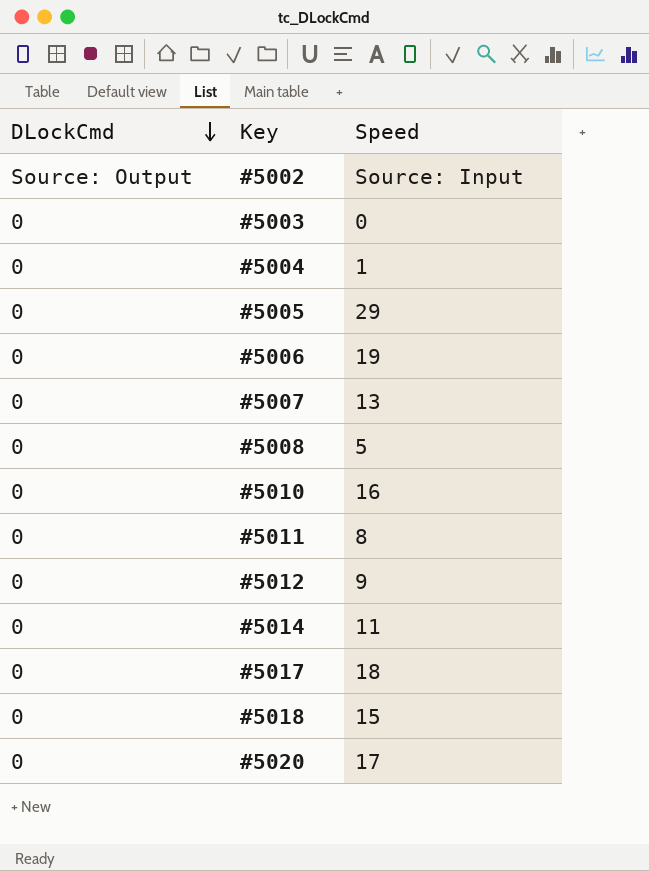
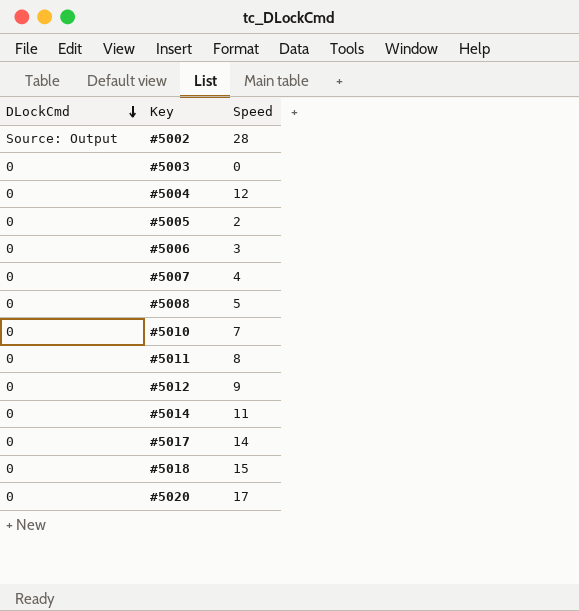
#5002 | Speed: Source: Input -> 28
#5004 | Speed: 1 -> 12
#5005 | Speed: 29 -> 2
#5006 | Speed: 19 -> 3
#5007 | Speed: 13 -> 4
#5010 | Speed: 16 -> 7
#5017 | Speed: 18 -> 14

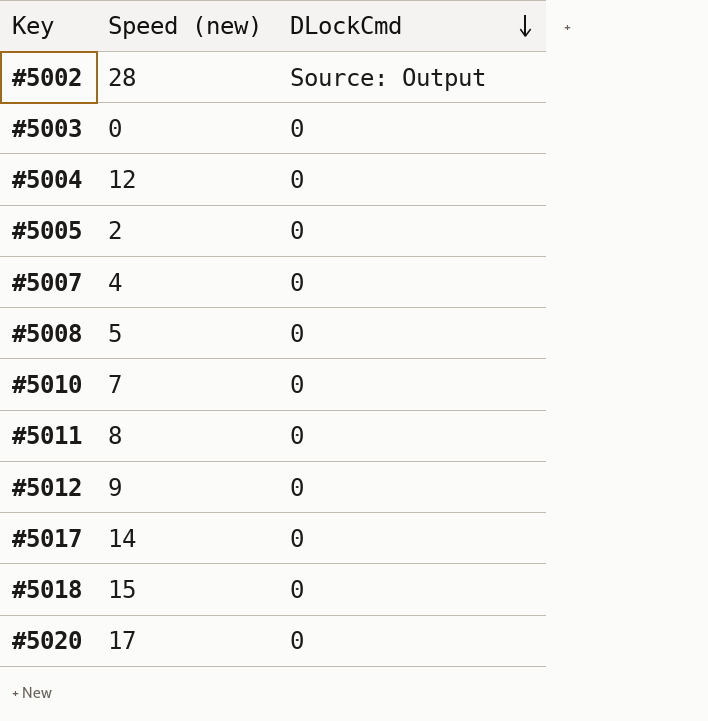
column name: Speed -> Speed (new)
column DLockCmd | position: 1 -> 3
row #5006: 0 | 3 -> none
row #5014: 0 | 11 -> none

